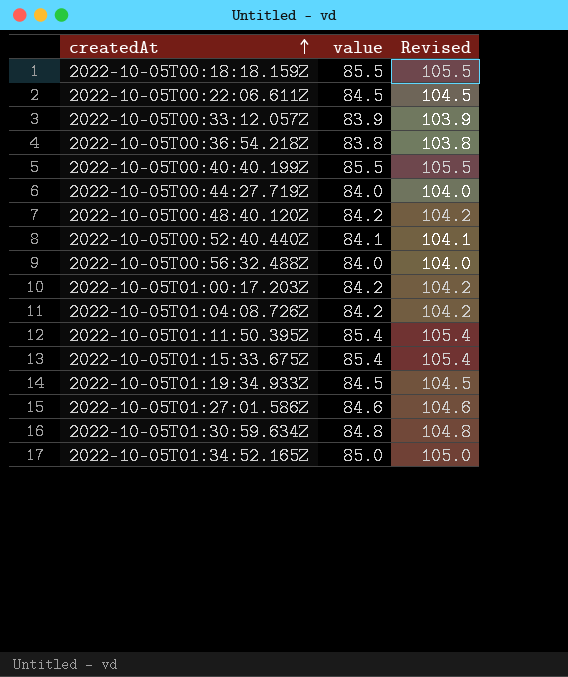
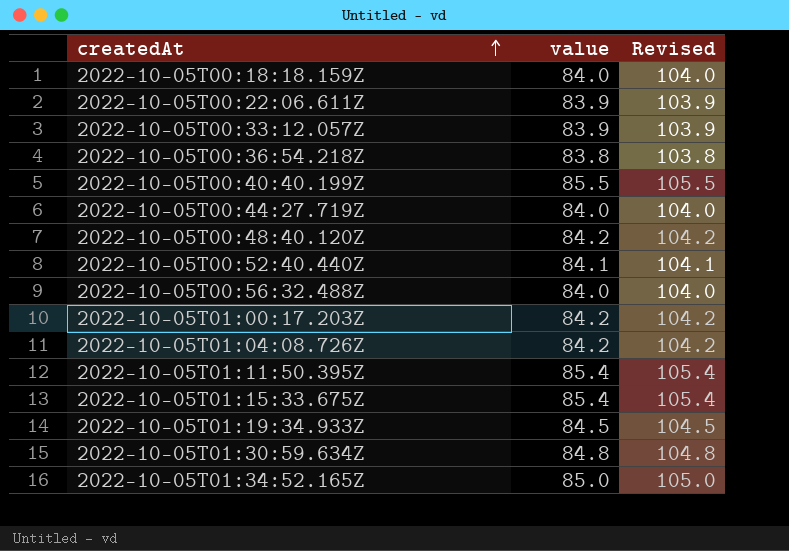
row 2022-10-05T01:27:01.586Z: 84.6 | 104.6 -> none
2022-10-05T00:18:18.159Z | value: 85.5 -> 84.0
2022-10-05T00:18:18.159Z | Revised: 105.5 -> 104.0
2022-10-05T00:22:06.611Z | value: 84.5 -> 83.9
2022-10-05T00:22:06.611Z | Revised: 104.5 -> 103.9

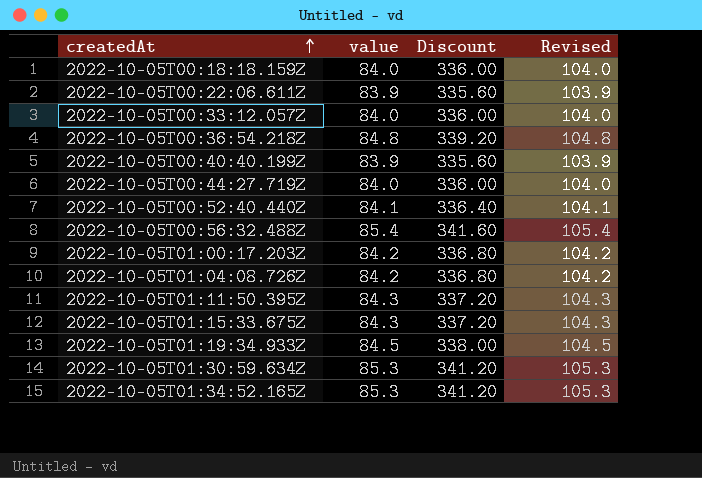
column Discount | formula: none -> [value] * 4
row 2022-10-05T00:48:40.120Z: 84.2 | 104.2 -> none
2022-10-05T00:33:12.057Z | value: 83.9 -> 84.0
2022-10-05T00:33:12.057Z | Revised: 103.9 -> 104.0
2022-10-05T00:36:54.218Z | value: 83.8 -> 84.8
2022-10-05T00:36:54.218Z | Revised: 103.8 -> 104.8
2022-10-05T00:40:40.199Z | value: 85.5 -> 83.9
2022-10-05T00:40:40.199Z | Revised: 105.5 -> 103.9
2022-10-05T00:56:32.488Z | value: 84.0 -> 85.4
2022-10-05T00:56:32.488Z | Revised: 104.0 -> 105.4
2022-10-05T01:11:50.395Z | value: 85.4 -> 84.3
2022-10-05T01:11:50.395Z | Revised: 105.4 -> 104.3
2022-10-05T01:15:33.675Z | value: 85.4 -> 84.3
2022-10-05T01:15:33.675Z | Revised: 105.4 -> 104.3
2022-10-05T01:30:59.634Z | value: 84.8 -> 85.3
2022-10-05T01:30:59.634Z | Revised: 104.8 -> 105.3
2022-10-05T01:34:52.165Z | value: 85.0 -> 85.3
2022-10-05T01:34:52.165Z | Revised: 105.0 -> 105.3

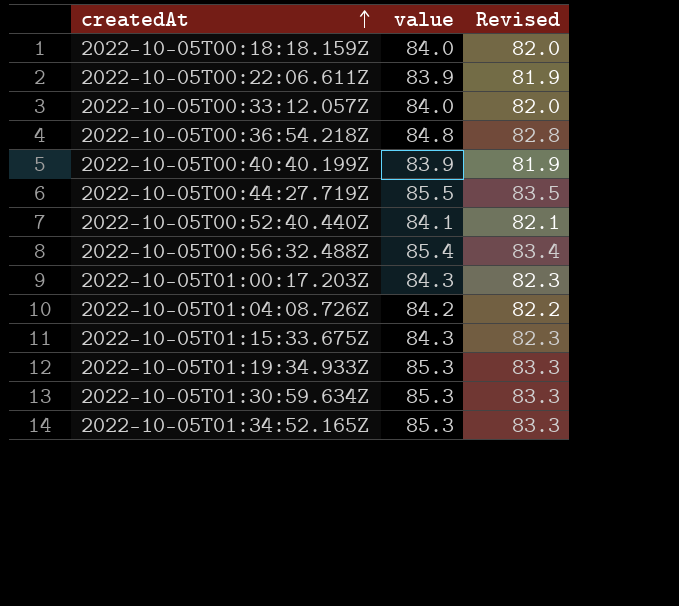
column Discount | formula: [value] * 4 -> none
column Revised | formula: [value] + 20 -> [value] - 2
row 2022-10-05T01:11:50.395Z: 84.3 | 337.20 | 104.3 -> none
2022-10-05T00:44:27.719Z | value: 84.0 -> 85.5
2022-10-05T01:00:17.203Z | value: 84.2 -> 84.3
2022-10-05T01:19:34.933Z | value: 84.5 -> 85.3

